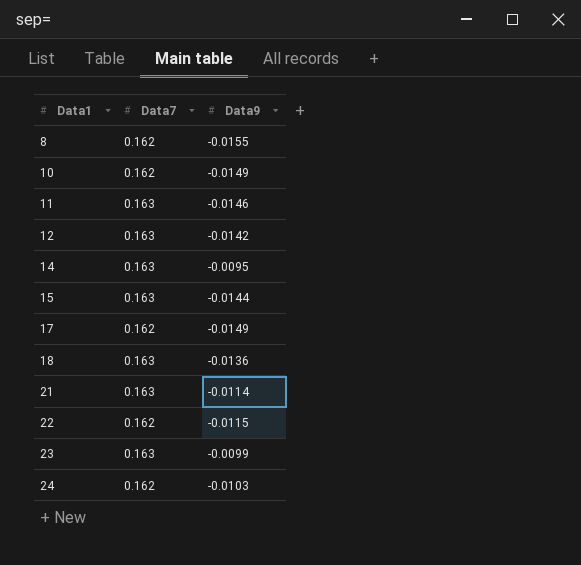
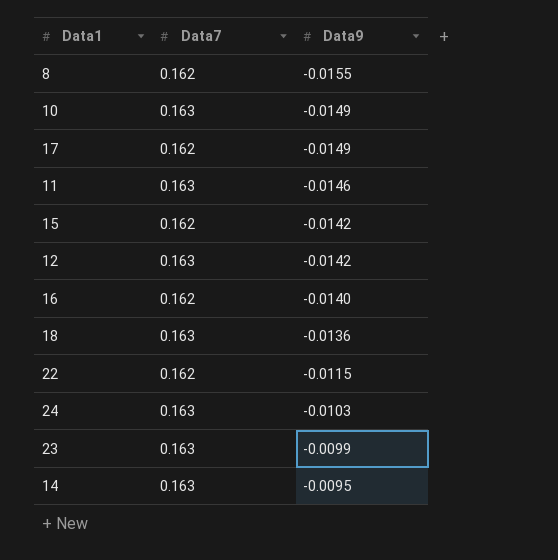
row order: Data1 ascending -> Data9 ascending
row 21: 0.163 | -0.0114 -> none
10 | Data7: 0.162 -> 0.163
15 | Data7: 0.163 -> 0.162
15 | Data9: -0.0144 -> -0.0142
row 16: none -> 0.162 | -0.0140
24 | Data7: 0.162 -> 0.163

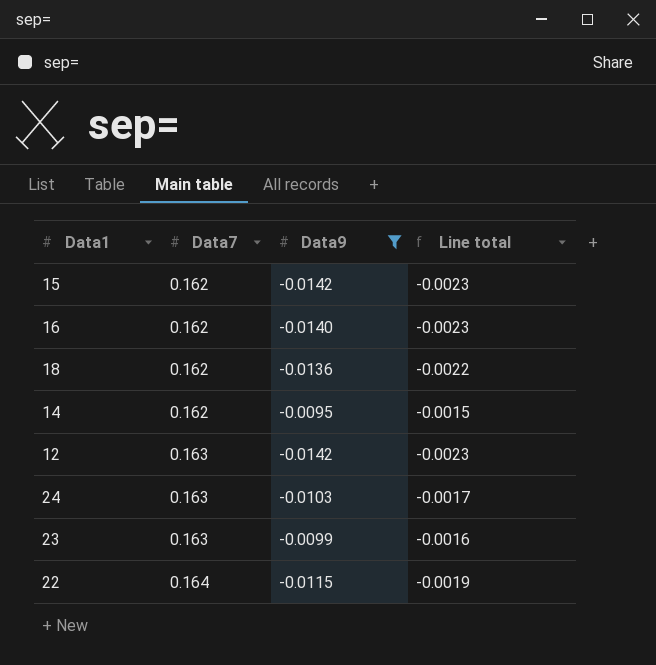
filter: none -> Data9 >= -0.0142
row order: Data9 ascending -> Data7 ascending
column Line total | formula: none -> [Data7] * [Data9]
18 | Data7: 0.163 -> 0.162
14 | Data7: 0.163 -> 0.162
22 | Data7: 0.162 -> 0.164

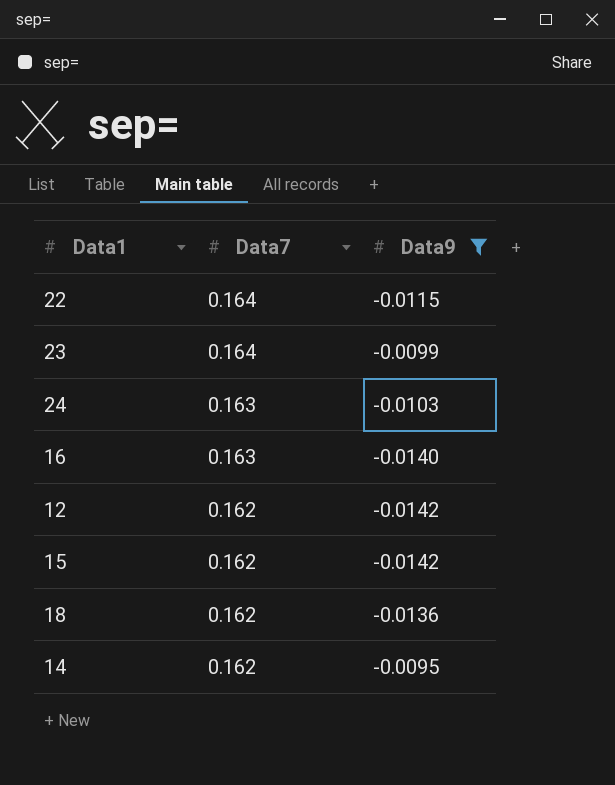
row order: Data7 ascending -> Data7 descending
column Line total | formula: [Data7] * [Data9] -> none
23 | Data7: 0.163 -> 0.164
16 | Data7: 0.162 -> 0.163
12 | Data7: 0.163 -> 0.162

